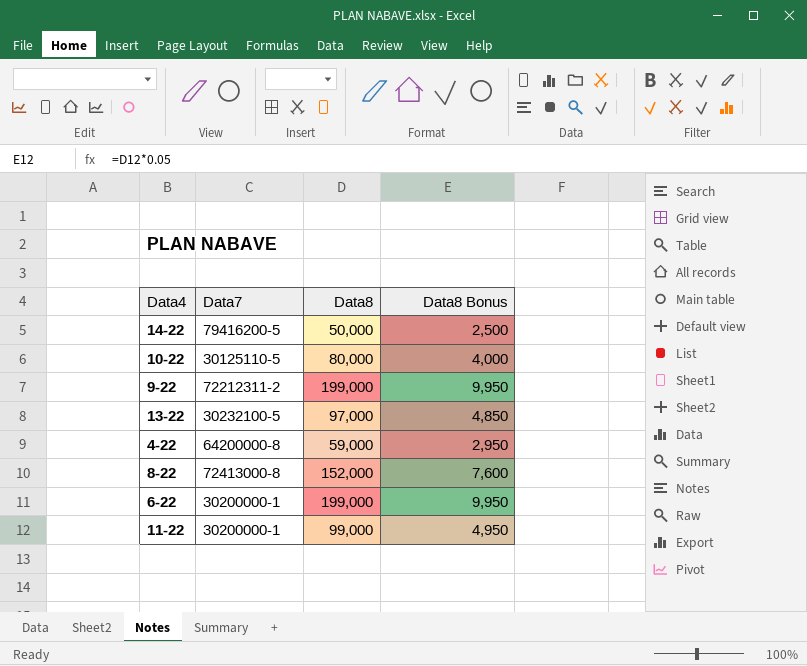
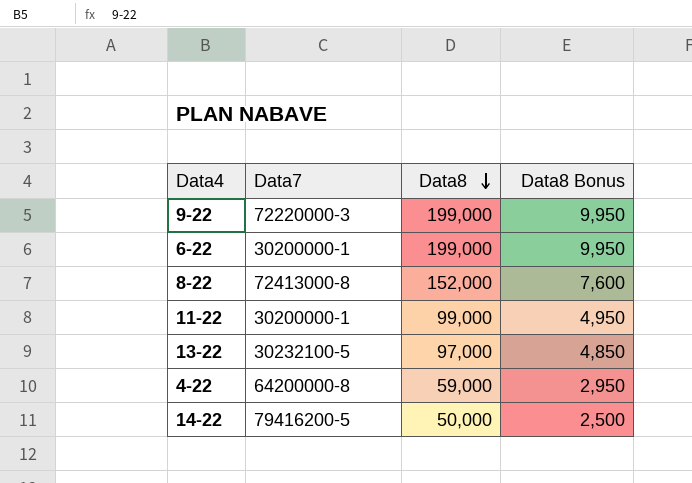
row order: none -> Data8 descending
row 10-22: 30125110-5 | 80,000 | 4,000 -> none
9-22 | Data7: 72212311-2 -> 72220000-3

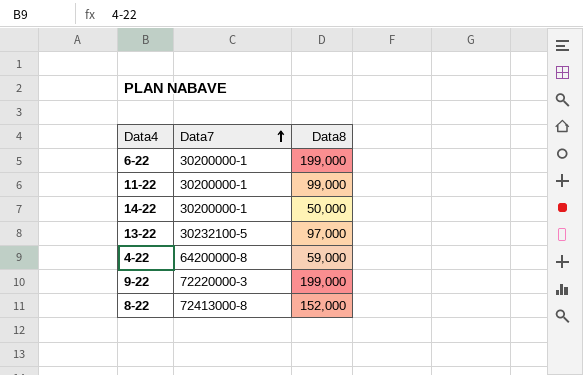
row order: Data8 descending -> Data7 ascending
column Data8 Bonus | formula: [Data8] * 0.05 -> none
14-22 | Data7: 79416200-5 -> 30200000-1

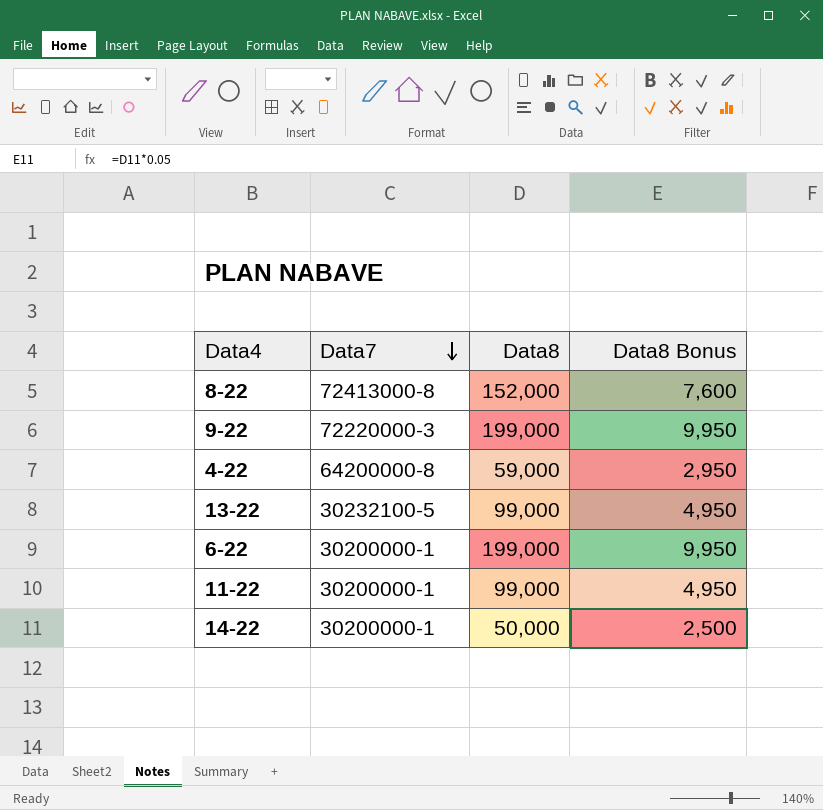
row order: Data7 ascending -> Data7 descending
column Data8 Bonus | formula: none -> [Data8] * 0.05
13-22 | Data8: 97,000 -> 99,000

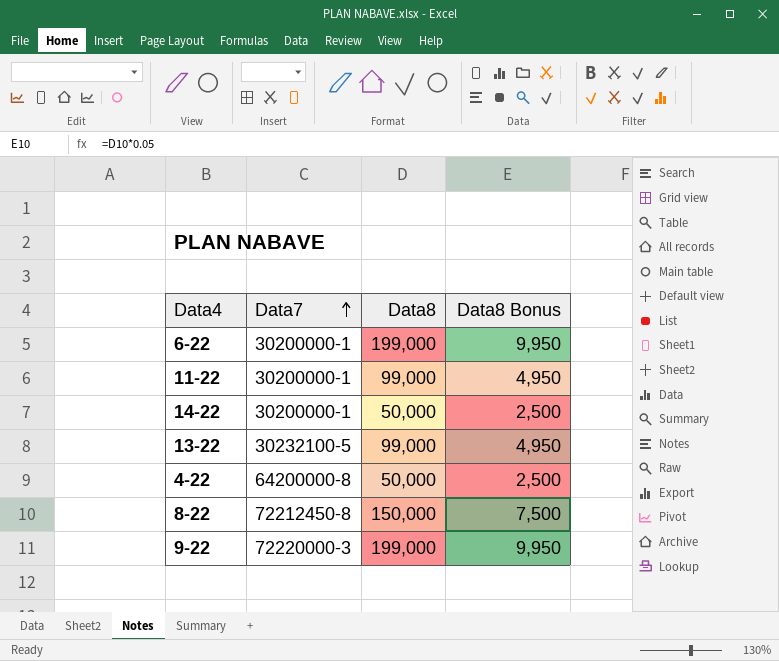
row order: Data7 descending -> Data7 ascending
4-22 | Data8: 59,000 -> 50,000
4-22 | Data8 Bonus: 2,950 -> 2,500
8-22 | Data7: 72413000-8 -> 72212450-8
8-22 | Data8: 152,000 -> 150,000
8-22 | Data8 Bonus: 7,600 -> 7,500

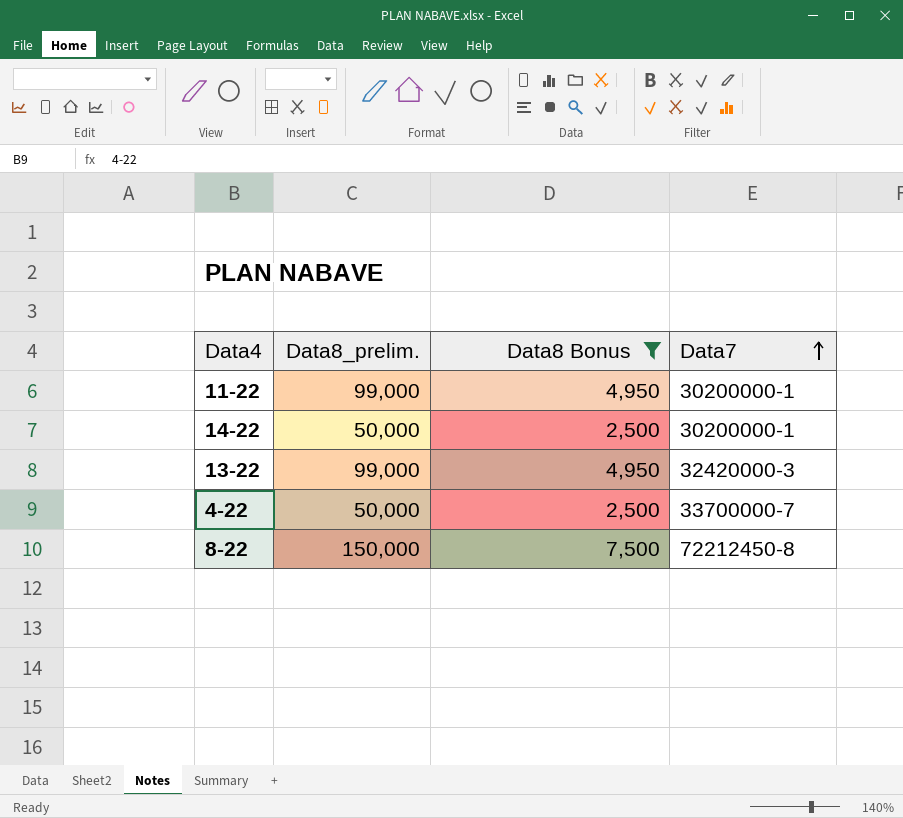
filter: none -> Data8 Bonus != 9,950
column name: Data8 -> Data8_prelim.
column Data7 | position: 2 -> 4
13-22 | Data7: 30232100-5 -> 32420000-3
4-22 | Data7: 64200000-8 -> 33700000-7

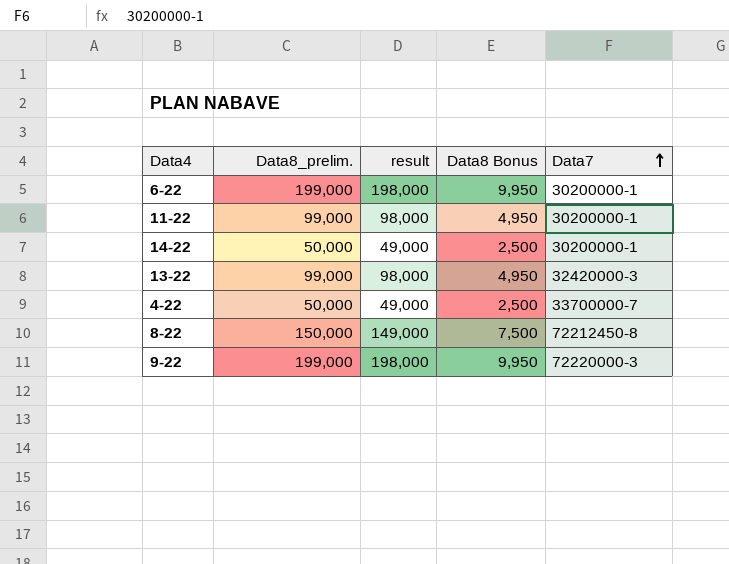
filter: Data8 Bonus != 9,950 -> none
column result | formula: none -> [Data8_prelim.] - 1000

